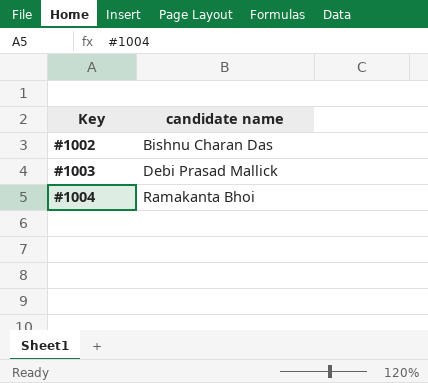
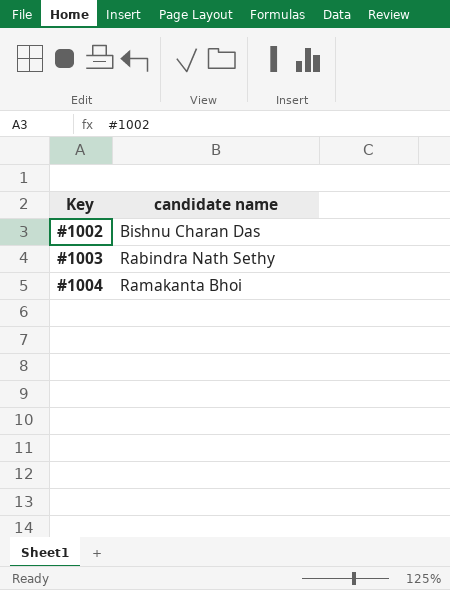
#1003 | candidate name: Debi Prasad Mallick -> Rabindra Nath Sethy

